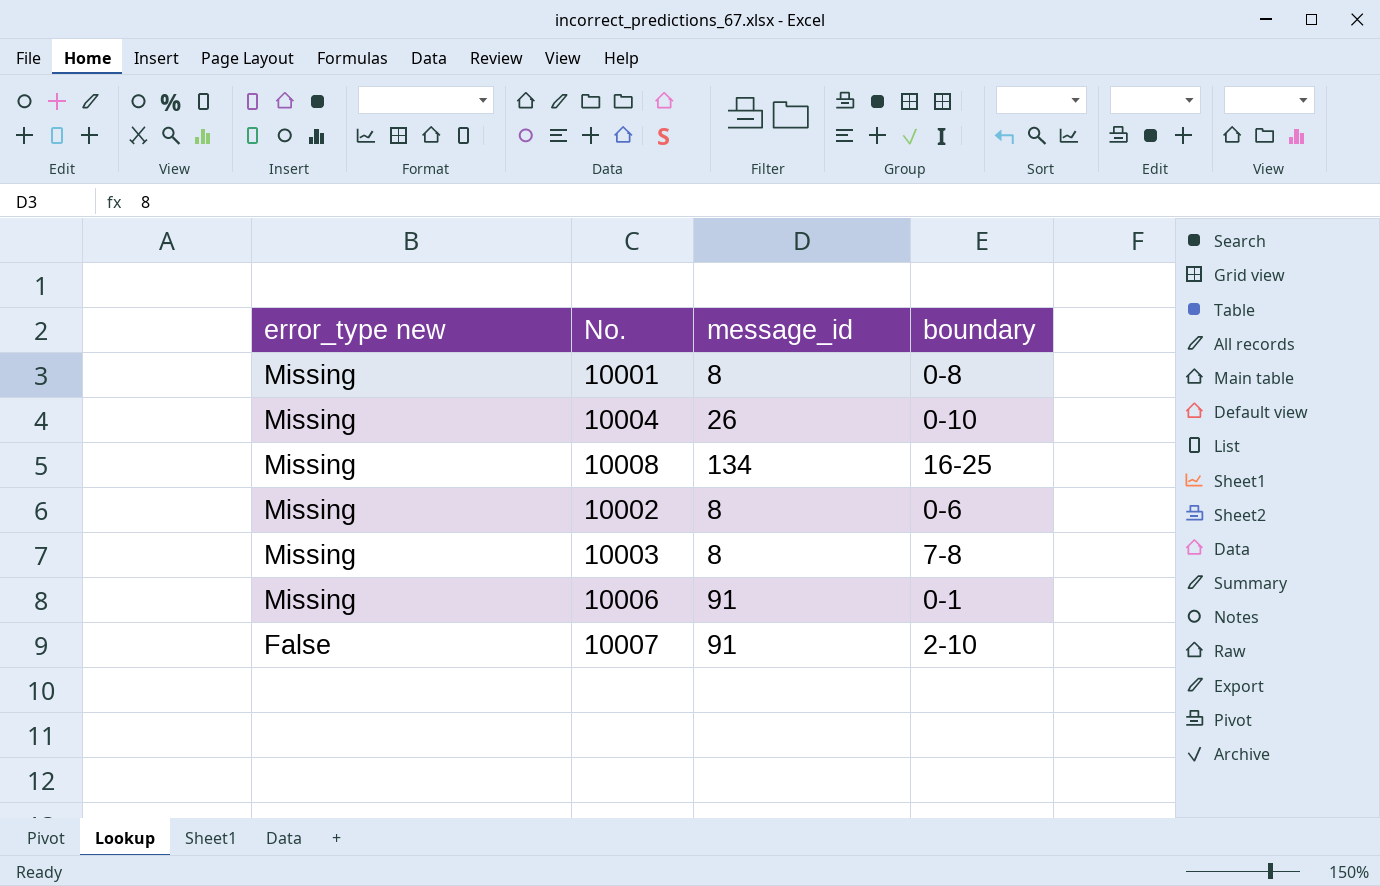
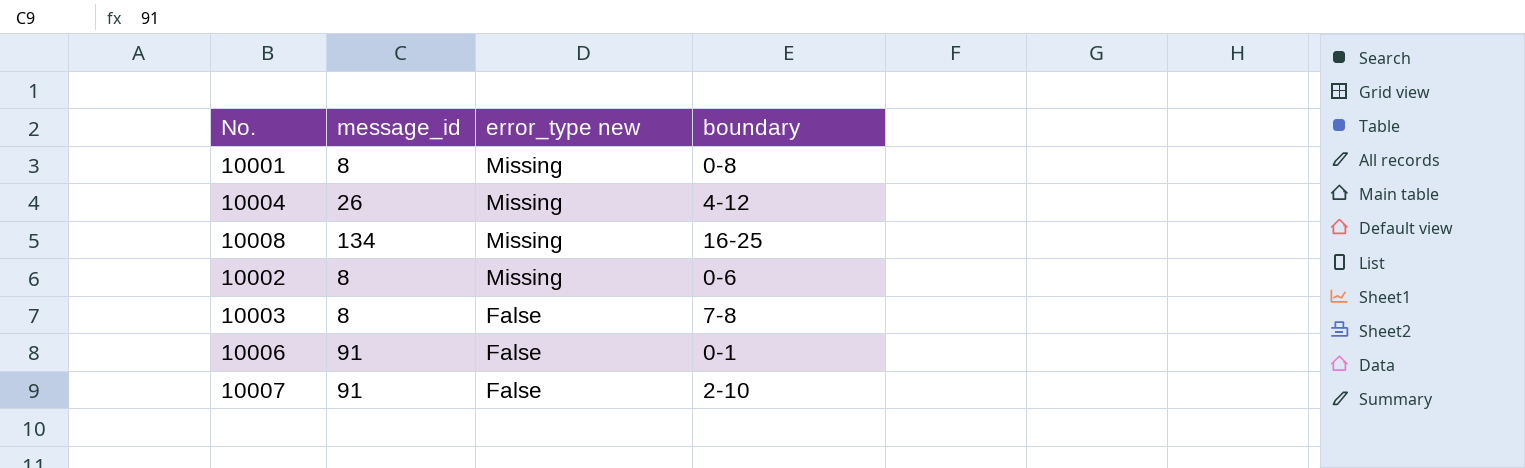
column error_type new | position: 1 -> 3
10004 | boundary: 0-10 -> 4-12
10003 | error_type new: Missing -> False
10006 | error_type new: Missing -> False

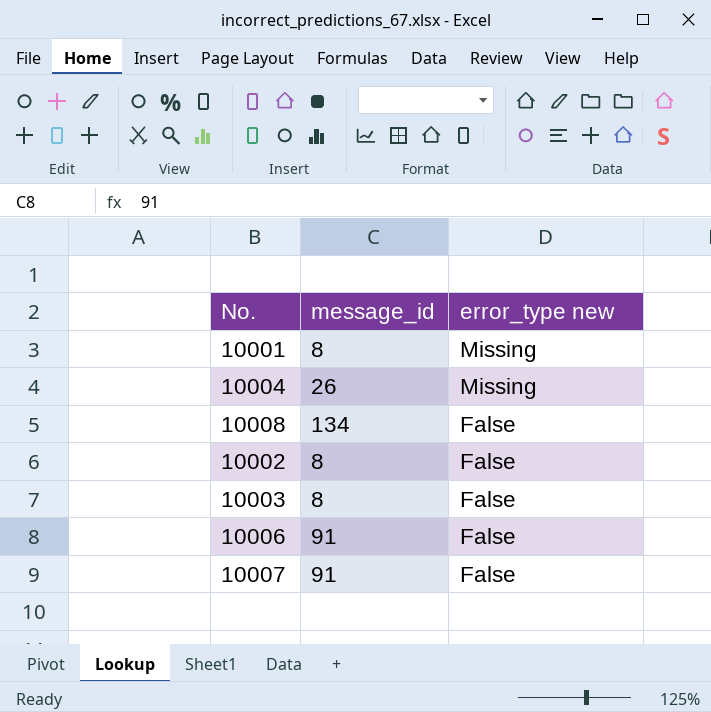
column boundary | position: 4 -> none
10008 | error_type new: Missing -> False
10002 | error_type new: Missing -> False

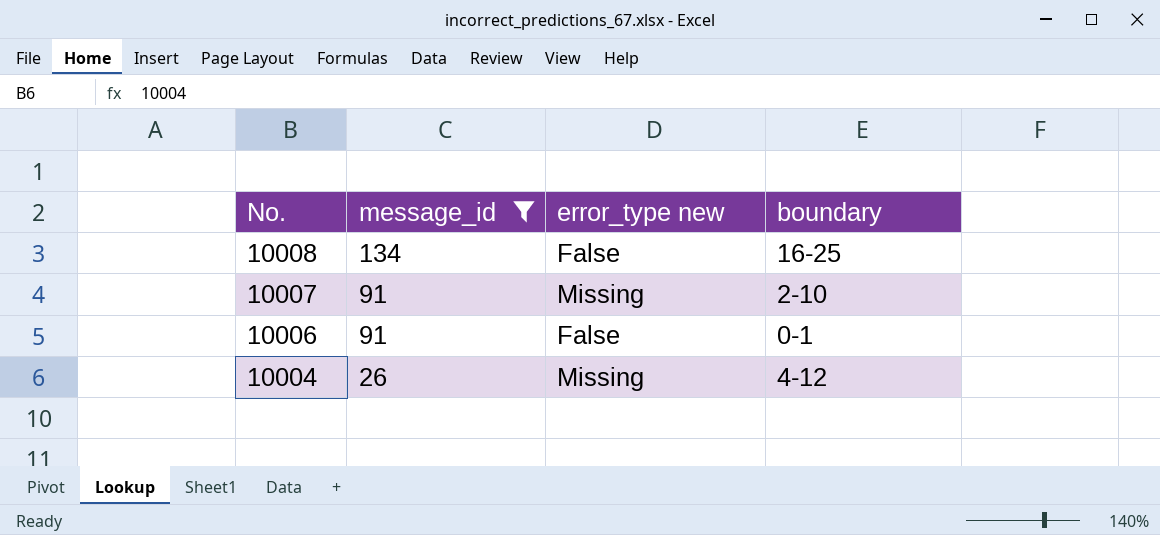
filter: none -> message_id != 8
row order: error_type new descending -> No. descending
column boundary | position: none -> 4
10007 | error_type new: False -> Missing

